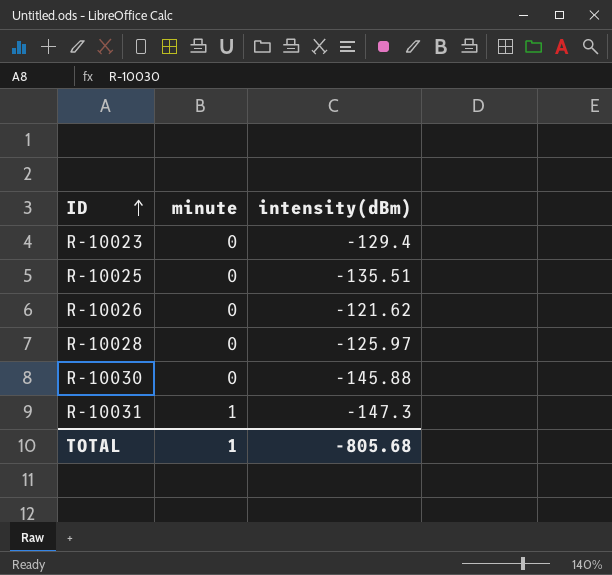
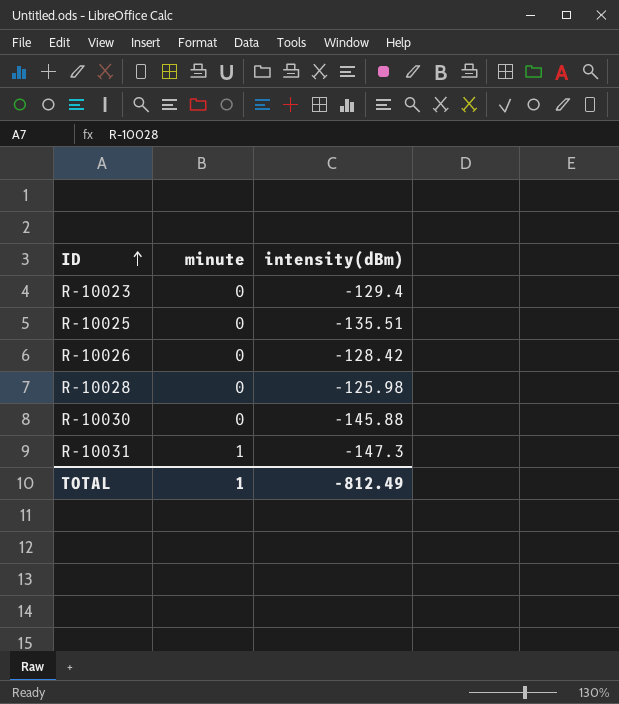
R-10026 | intensity(dBm): -121.62 -> -128.42
R-10028 | intensity(dBm): -125.97 -> -125.98
TOTAL | intensity(dBm): -805.68 -> -812.49

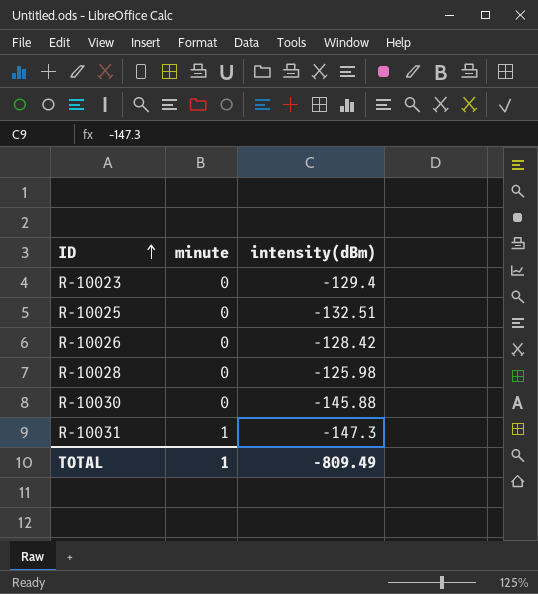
R-10025 | intensity(dBm): -135.51 -> -132.51
TOTAL | intensity(dBm): -812.49 -> -809.49

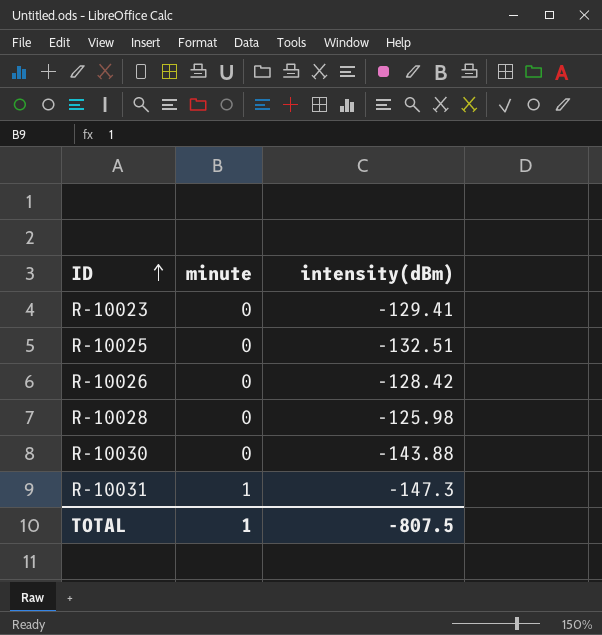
R-10023 | intensity(dBm): -129.4 -> -129.41
R-10030 | intensity(dBm): -145.88 -> -143.88
TOTAL | intensity(dBm): -809.49 -> -807.5

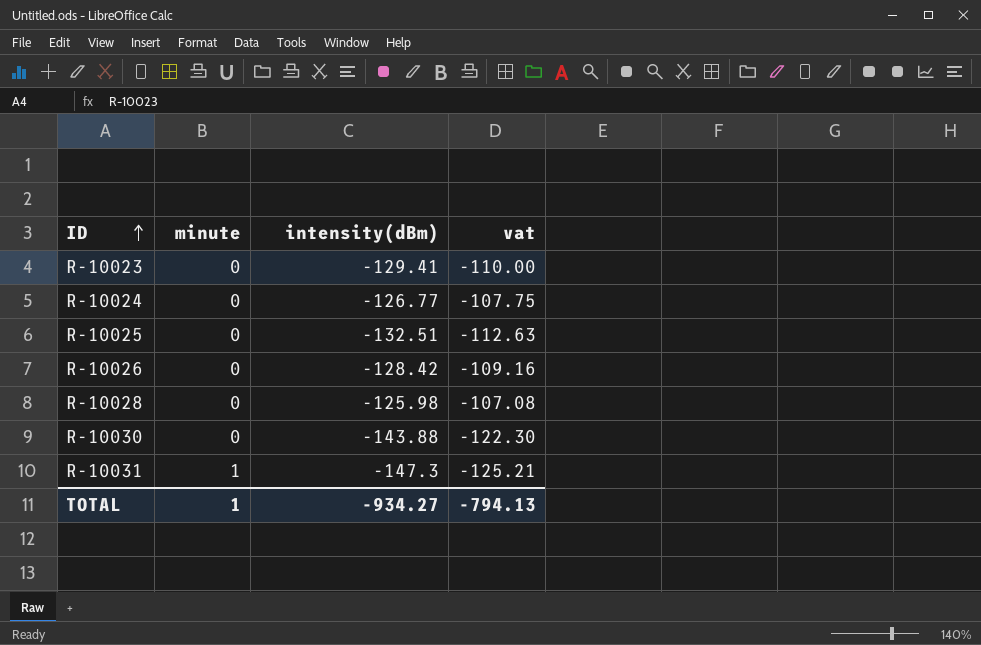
column vat | formula: none -> [intensity(dBm)] * 0.85
row R-10024: none -> 0 | -126.77 | -107.75
TOTAL | intensity(dBm): -807.5 -> -934.27

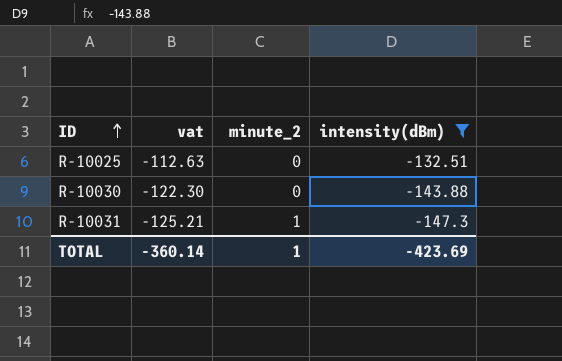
filter: none -> intensity(dBm) <= -132.51
column vat | position: 4 -> 2
column name: minute -> minute_2
TOTAL | vat: -794.13 -> -360.14
TOTAL | intensity(dBm): -934.27 -> -423.69

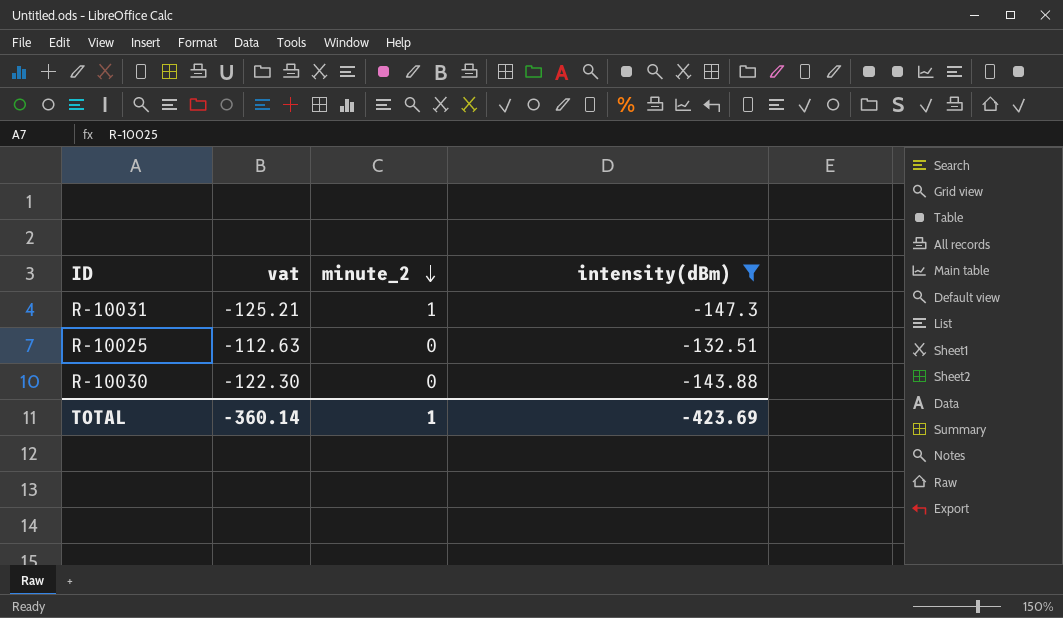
row order: ID ascending -> minute_2 descending

